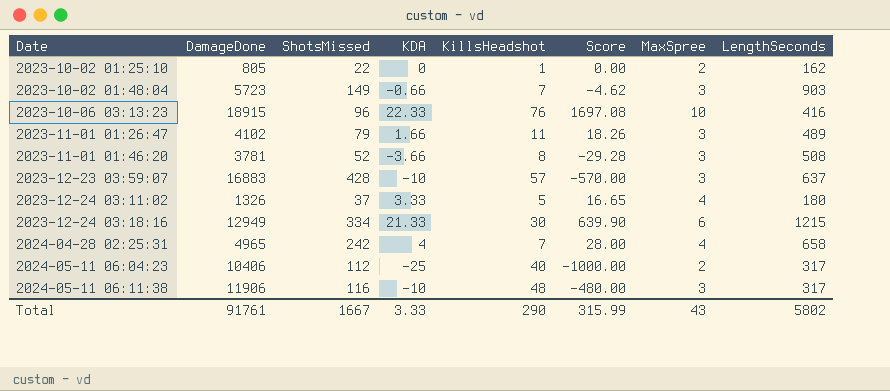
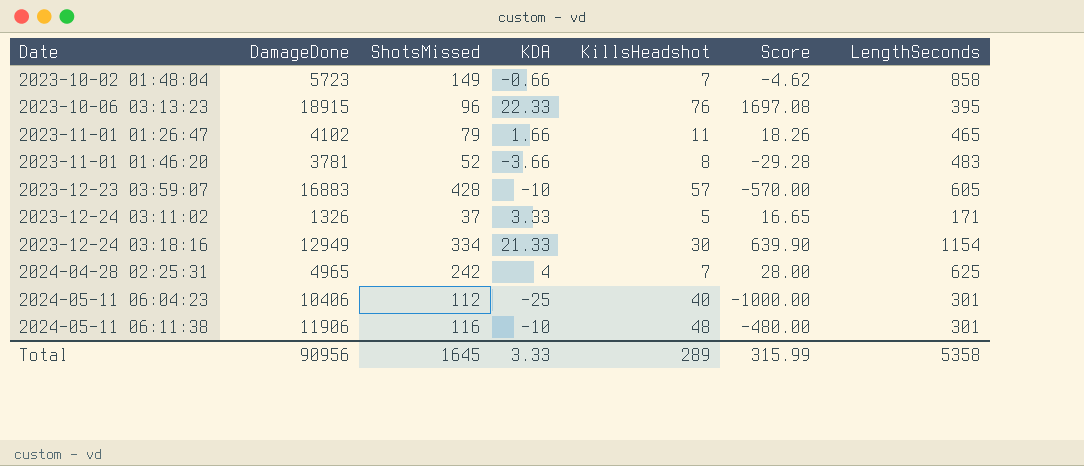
column MaxSpree | position: 7 -> none
row 2023-10-02 01:25:10: 805 | 22 | 0 | 1 | 0.00 | 2 | 162 -> none
2023-10-02 01:48:04 | LengthSeconds: 903 -> 858
2023-10-06 03:13:23 | LengthSeconds: 416 -> 395
2023-11-01 01:26:47 | LengthSeconds: 489 -> 465
2023-11-01 01:46:20 | LengthSeconds: 508 -> 483
2023-12-23 03:59:07 | LengthSeconds: 637 -> 605
2023-12-24 03:11:02 | LengthSeconds: 180 -> 171
2023-12-24 03:18:16 | LengthSeconds: 1215 -> 1154
2024-04-28 02:25:31 | LengthSeconds: 658 -> 625
2024-05-11 06:04:23 | LengthSeconds: 317 -> 301
2024-05-11 06:11:38 | LengthSeconds: 317 -> 301
Total | DamageDone: 91761 -> 90956
Total | ShotsMissed: 1667 -> 1645
Total | KillsHeadshot: 290 -> 289
Total | LengthSeconds: 5802 -> 5358

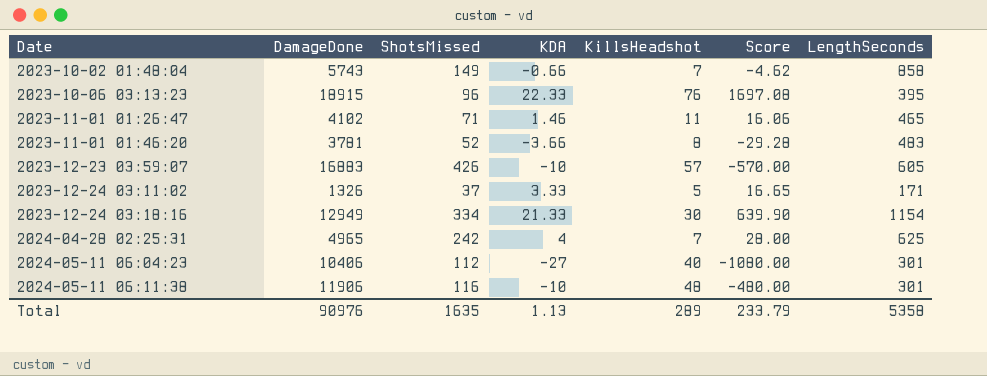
2023-10-02 01:48:04 | DamageDone: 5723 -> 5743
2023-11-01 01:26:47 | ShotsMissed: 79 -> 71
2023-11-01 01:26:47 | KDA: 1.66 -> 1.46
2023-11-01 01:26:47 | Score: 18.26 -> 16.06
2023-12-23 03:59:07 | ShotsMissed: 428 -> 426
2024-05-11 06:04:23 | KDA: -25 -> -27
2024-05-11 06:04:23 | Score: -1000.00 -> -1080.00
Total | DamageDone: 90956 -> 90976
Total | ShotsMissed: 1645 -> 1635
Total | KDA: 3.33 -> 1.13
Total | Score: 315.99 -> 233.79

